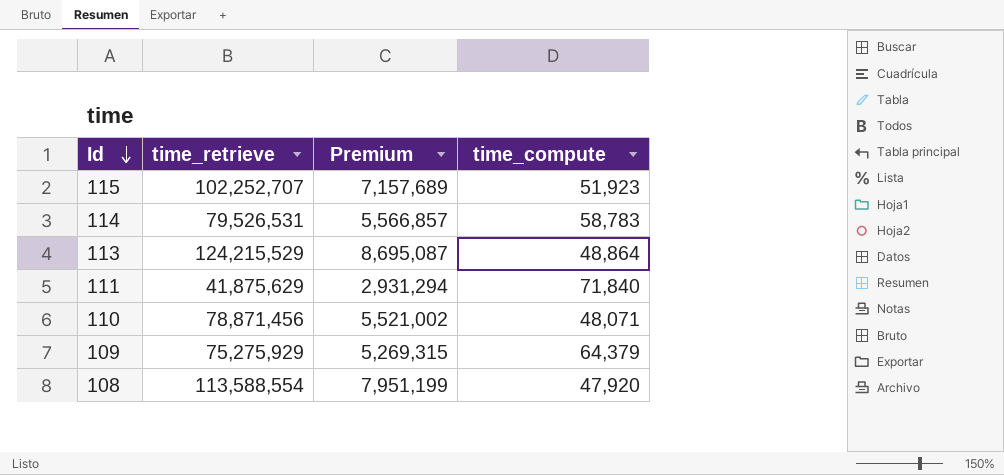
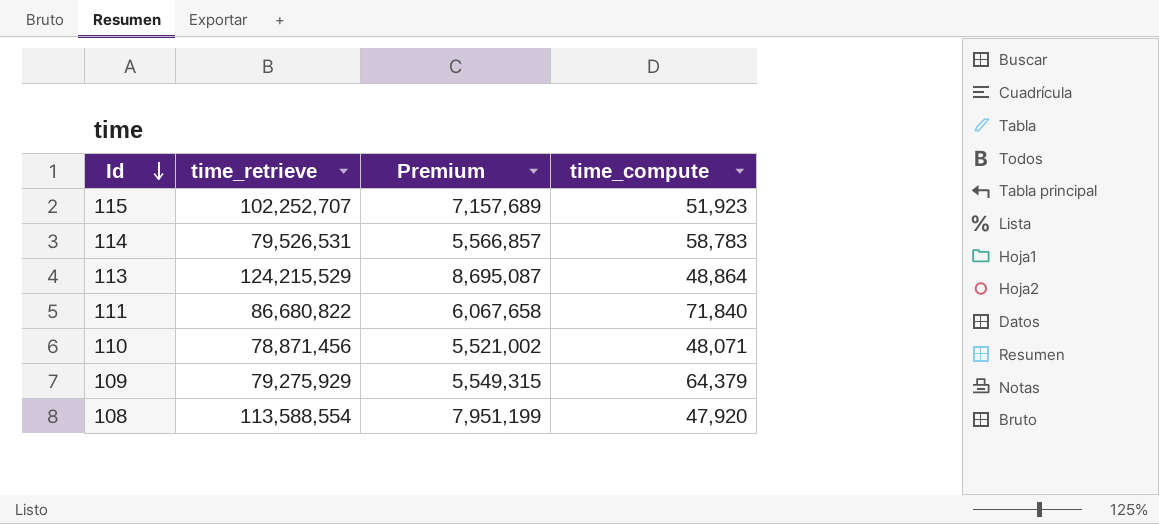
111 | time_retrieve: 41,875,629 -> 86,680,822
111 | Premium: 2,931,294 -> 6,067,658
109 | time_retrieve: 75,275,929 -> 79,275,929
109 | Premium: 5,269,315 -> 5,549,315

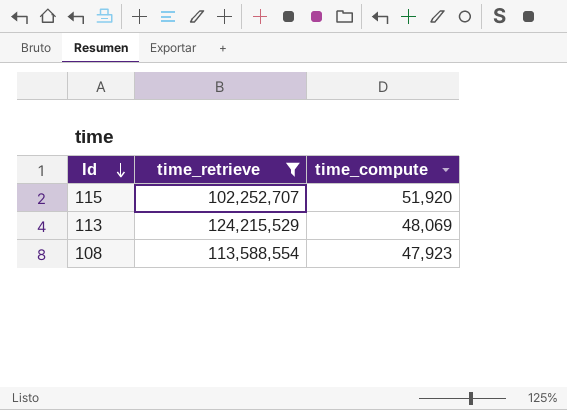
filter: none -> time_retrieve >= 102,252,707
column Premium | formula: [time_retrieve] * 0.07 -> none
115 | time_compute: 51,923 -> 51,920
113 | time_compute: 48,864 -> 48,069
108 | time_compute: 47,920 -> 47,923

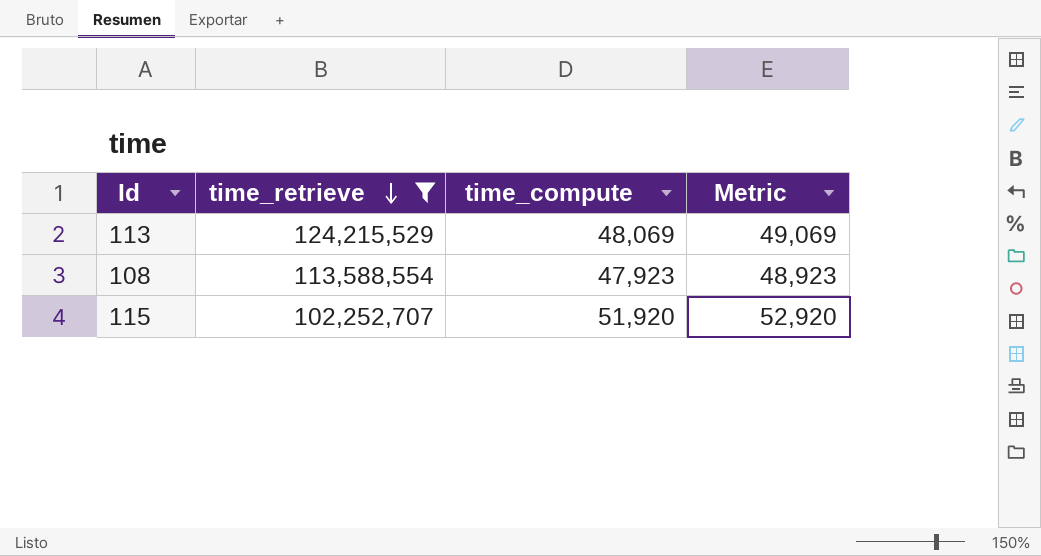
row order: Id descending -> time_retrieve descending
column Metric | formula: none -> [time_compute] + 1000

